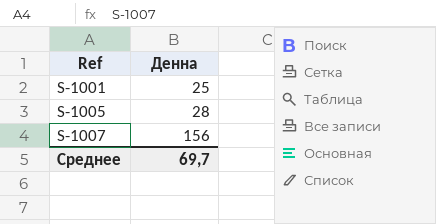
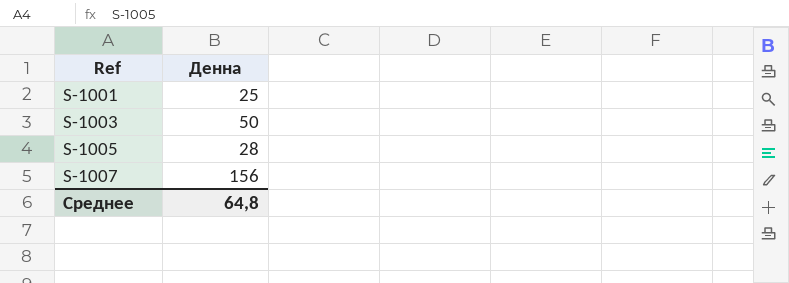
row S-1003: none -> 50
Среднее | Денна: 69,7 -> 64,8

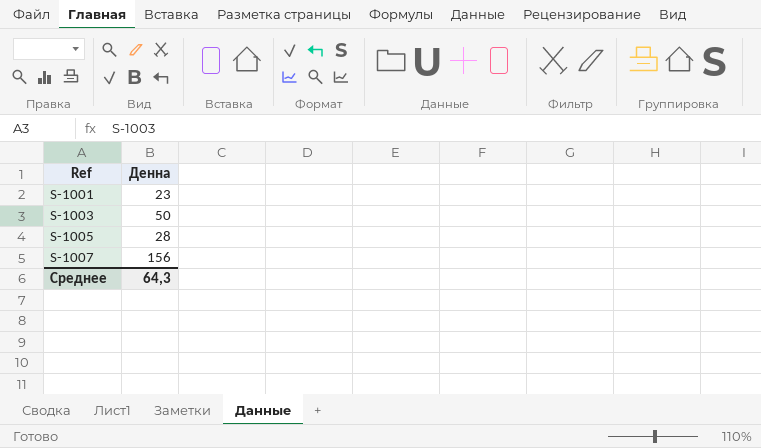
S-1001 | Денна: 25 -> 23
Среднее | Денна: 64,8 -> 64,3

